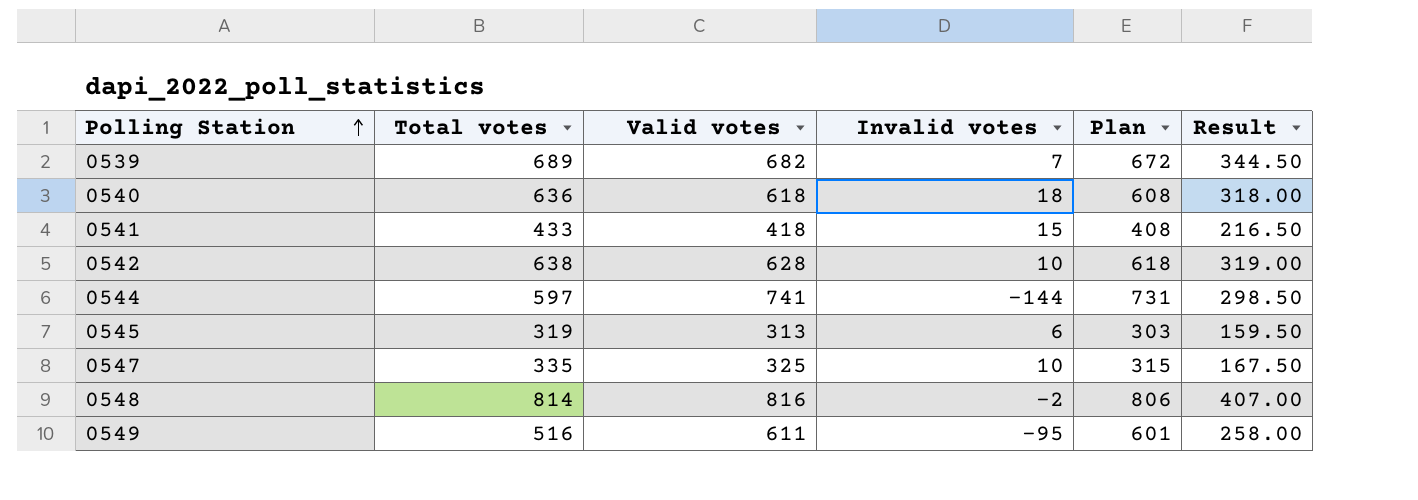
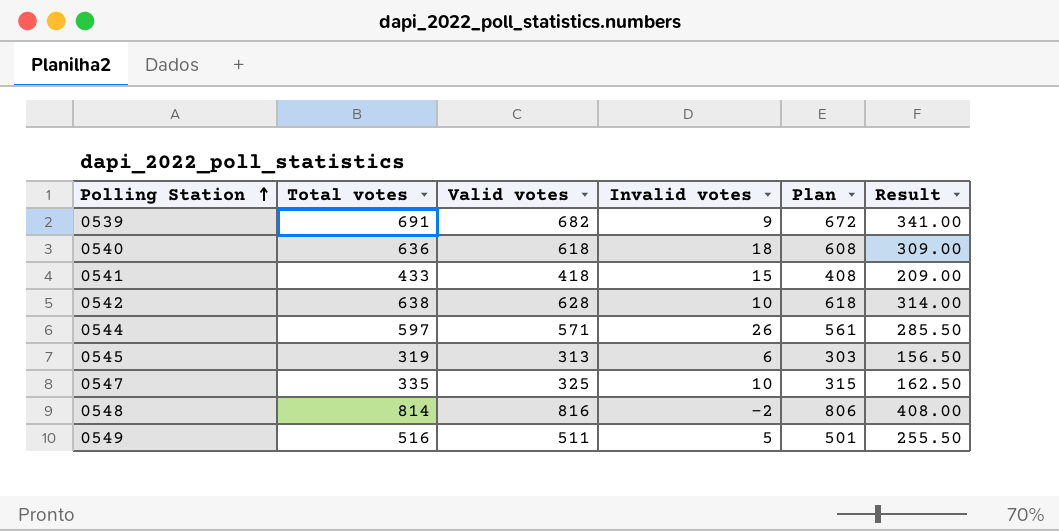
column Result | formula: [Total votes] * 0.5 -> [Valid votes] * 0.5
0539 | Total votes: 689 -> 691
0539 | Invalid votes: 7 -> 9
0544 | Valid votes: 741 -> 571
0544 | Invalid votes: -144 -> 26
0544 | Plan: 731 -> 561
0549 | Valid votes: 611 -> 511
0549 | Invalid votes: -95 -> 5
0549 | Plan: 601 -> 501

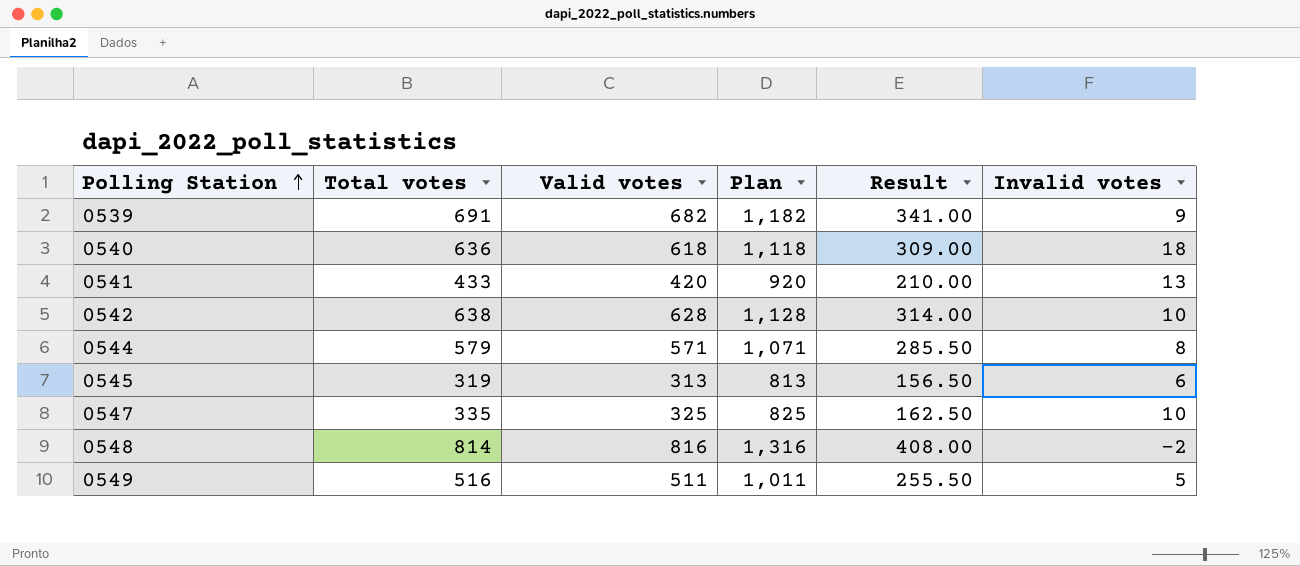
column Plan | formula: [Valid votes] - 10 -> [Valid votes] + 500
column Invalid votes | position: 4 -> 6
0541 | Valid votes: 418 -> 420
0541 | Result: 209.00 -> 210.00
0541 | Invalid votes: 15 -> 13
0544 | Total votes: 597 -> 579
0544 | Invalid votes: 26 -> 8

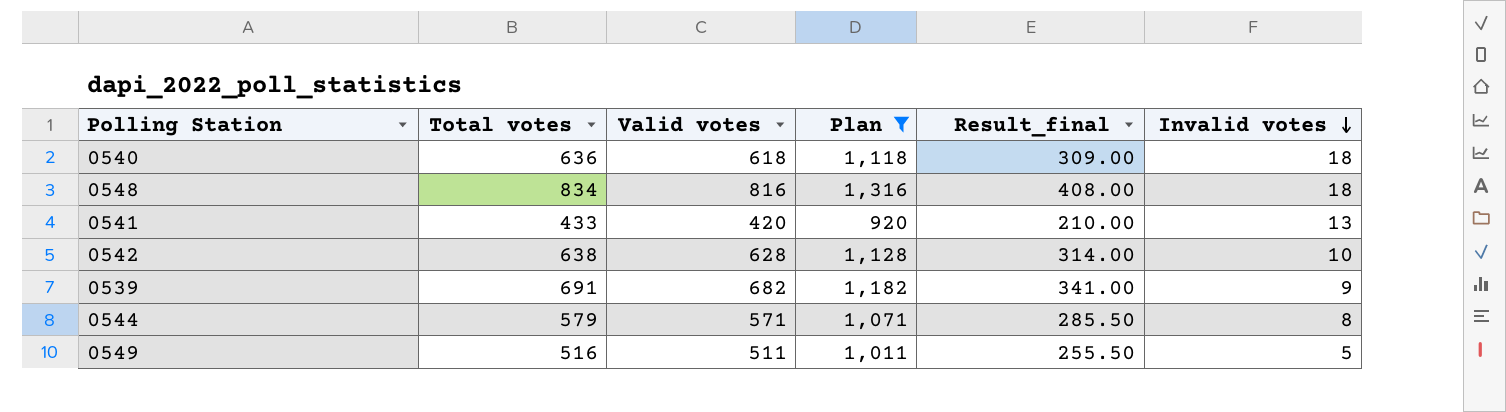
filter: none -> Plan >= 920
row order: Polling Station ascending -> Invalid votes descending
column name: Result -> Result_final
0548 | Total votes: 814 -> 834
0548 | Invalid votes: -2 -> 18

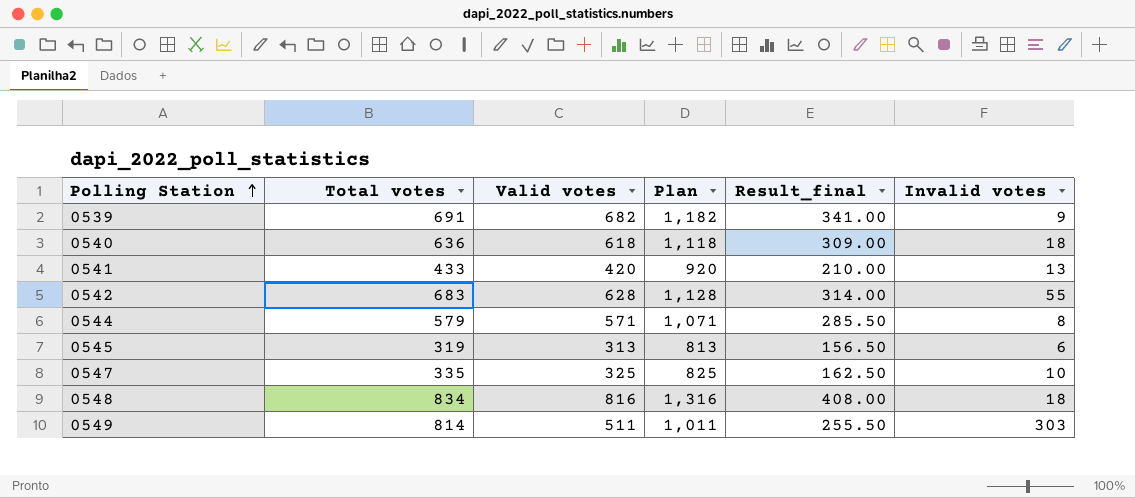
filter: Plan >= 920 -> none
row order: Invalid votes descending -> Polling Station ascending
0542 | Total votes: 638 -> 683
0542 | Invalid votes: 10 -> 55
0549 | Total votes: 516 -> 814
0549 | Invalid votes: 5 -> 303

